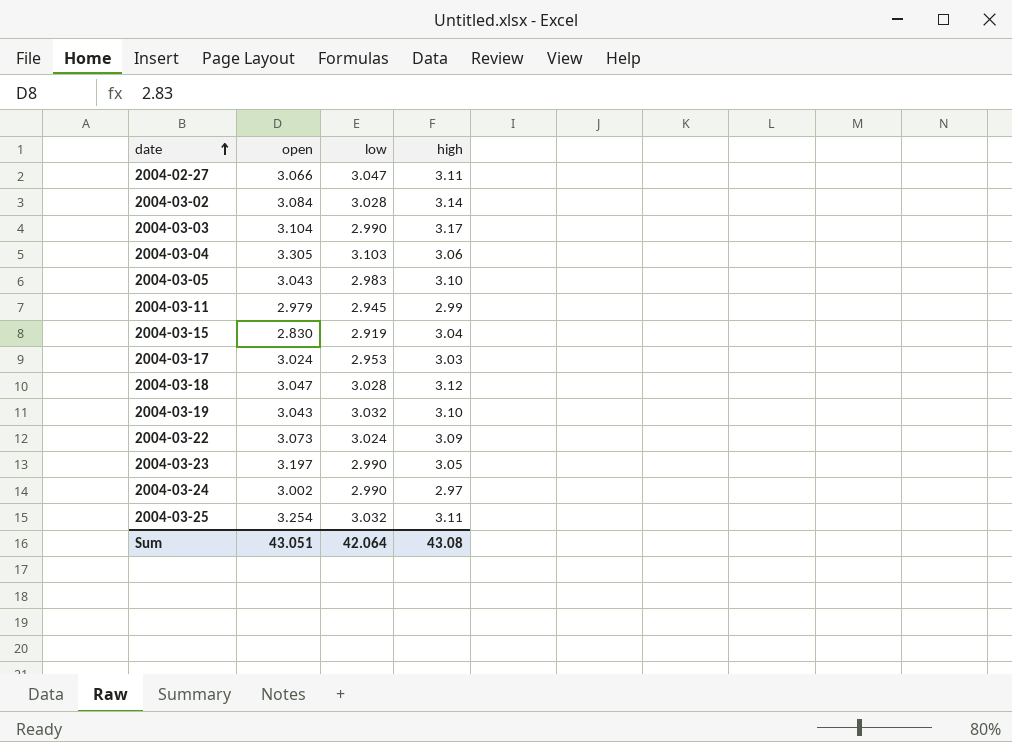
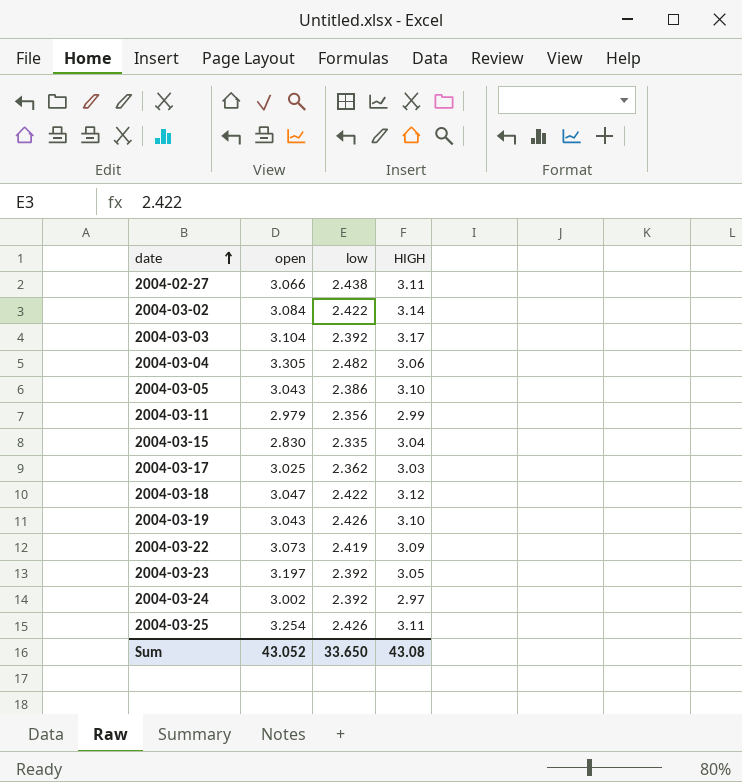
column name: high -> HIGH
2004-02-27 | low: 3.047 -> 2.438
2004-03-02 | low: 3.028 -> 2.422
2004-03-03 | low: 2.990 -> 2.392
2004-03-04 | low: 3.103 -> 2.482
2004-03-05 | low: 2.983 -> 2.386
2004-03-11 | low: 2.945 -> 2.356
2004-03-15 | low: 2.919 -> 2.335
2004-03-17 | open: 3.024 -> 3.025
2004-03-17 | low: 2.953 -> 2.362
2004-03-18 | low: 3.028 -> 2.422
2004-03-19 | low: 3.032 -> 2.426
2004-03-22 | low: 3.024 -> 2.419
2004-03-23 | low: 2.990 -> 2.392
2004-03-24 | low: 2.990 -> 2.392
2004-03-25 | low: 3.032 -> 2.426
Sum | open: 43.051 -> 43.052
Sum | low: 42.064 -> 33.650

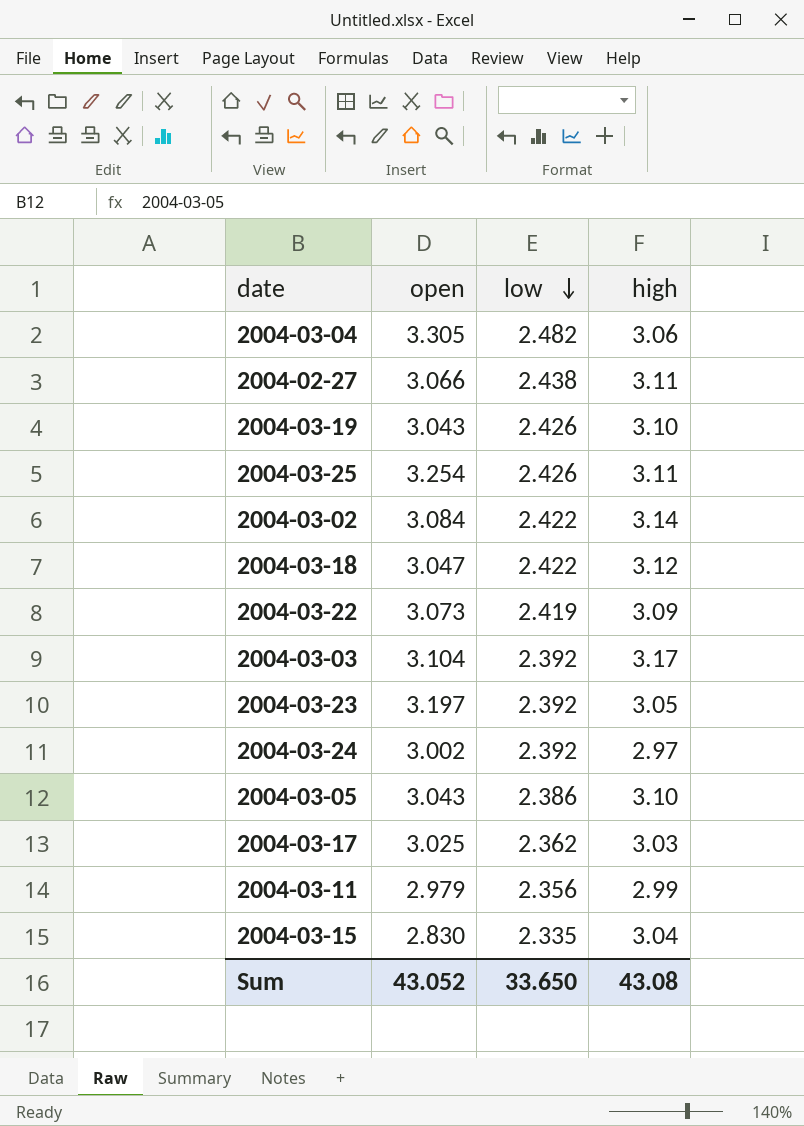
row order: date ascending -> low descending
column name: HIGH -> high

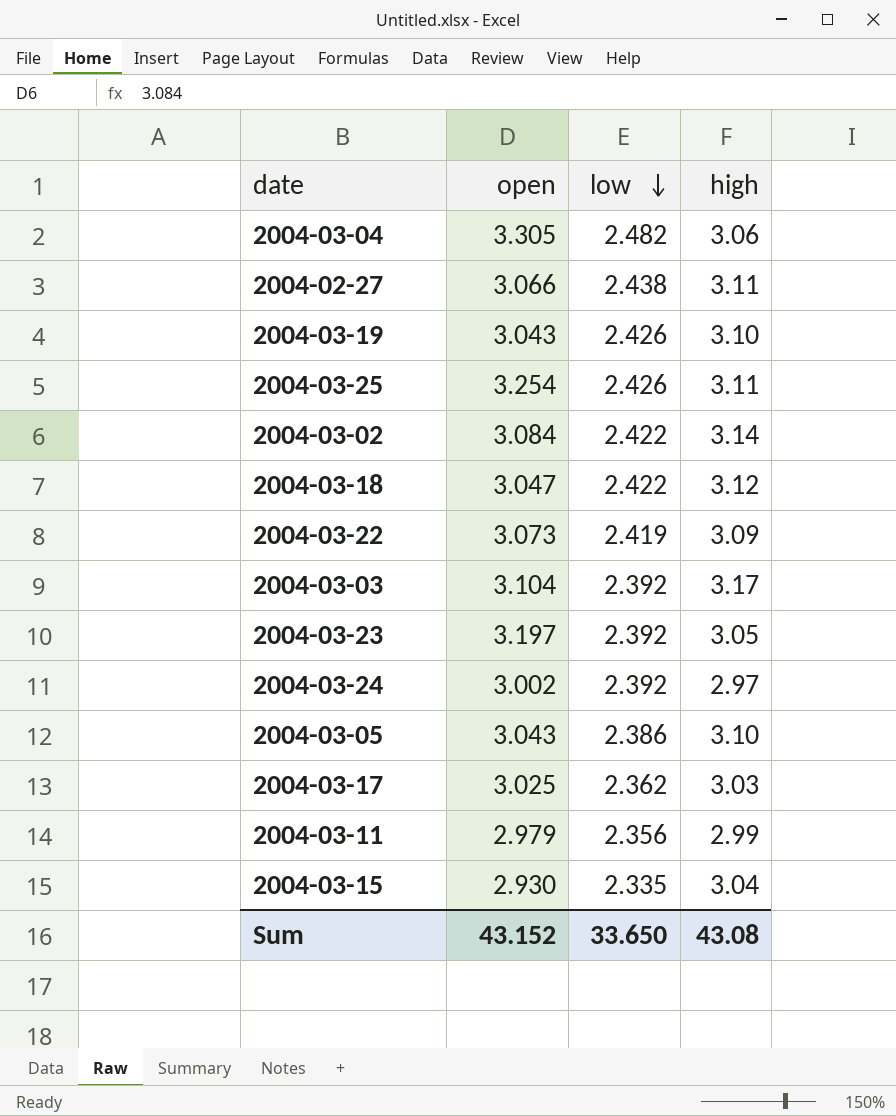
2004-03-15 | open: 2.830 -> 2.930
Sum | open: 43.052 -> 43.152

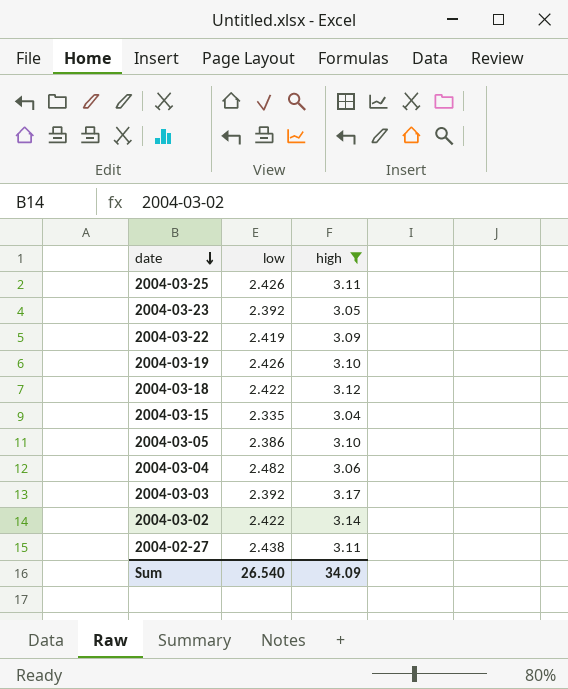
filter: none -> high >= 3.04
row order: low descending -> date descending
column open | position: 2 -> none
Sum | low: 33.650 -> 26.540
Sum | high: 43.08 -> 34.09

